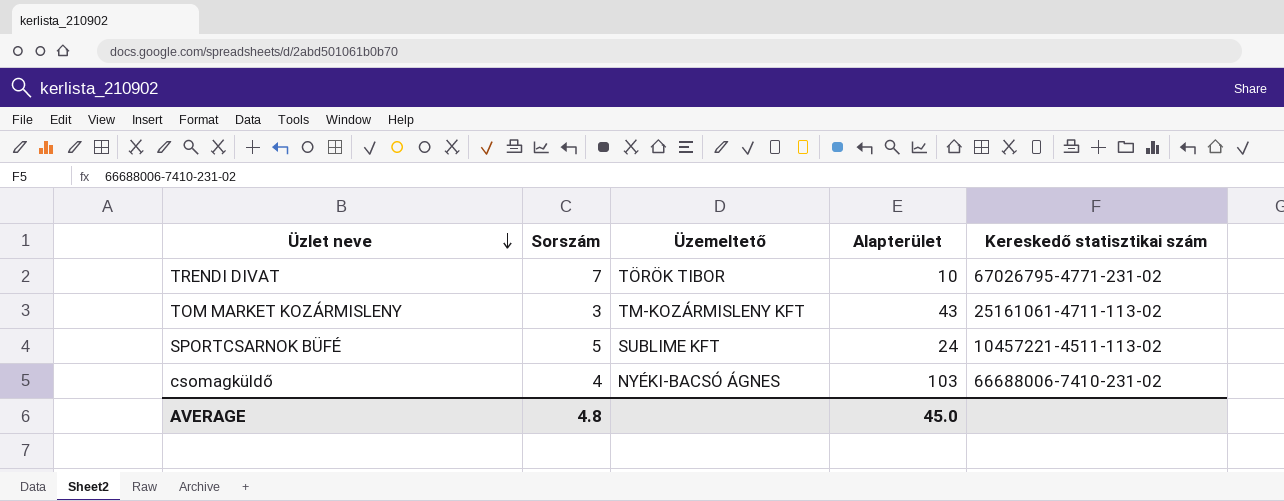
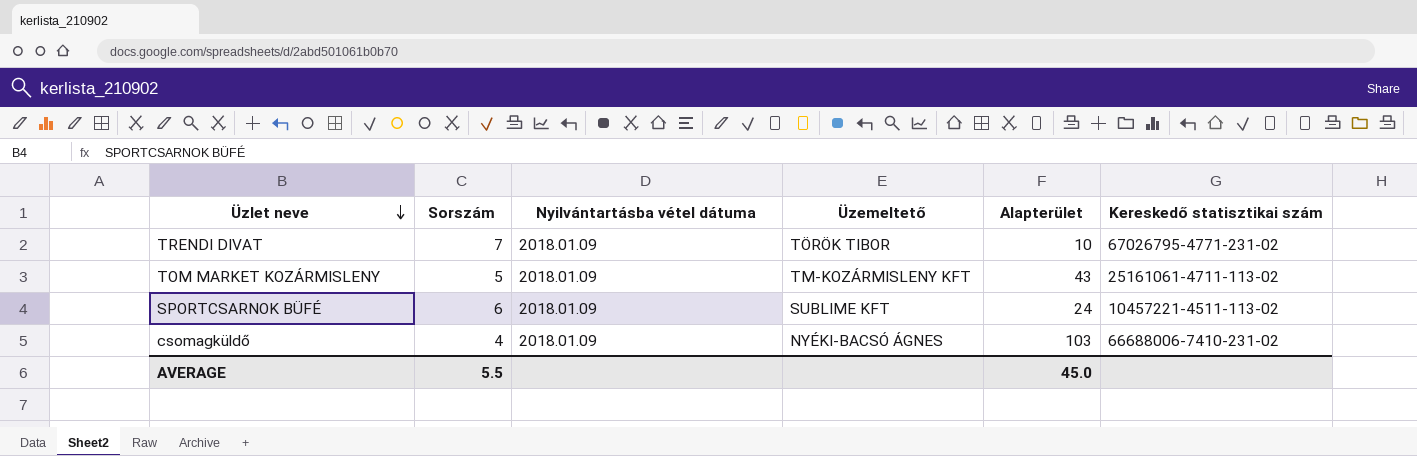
column Nyilvántartásba vétel dátuma | position: none -> 3
TOM MARKET KOZÁRMISLENY | Sorszám: 3 -> 5
SPORTCSARNOK BÜFÉ | Sorszám: 5 -> 6
AVERAGE | Sorszám: 4.8 -> 5.5

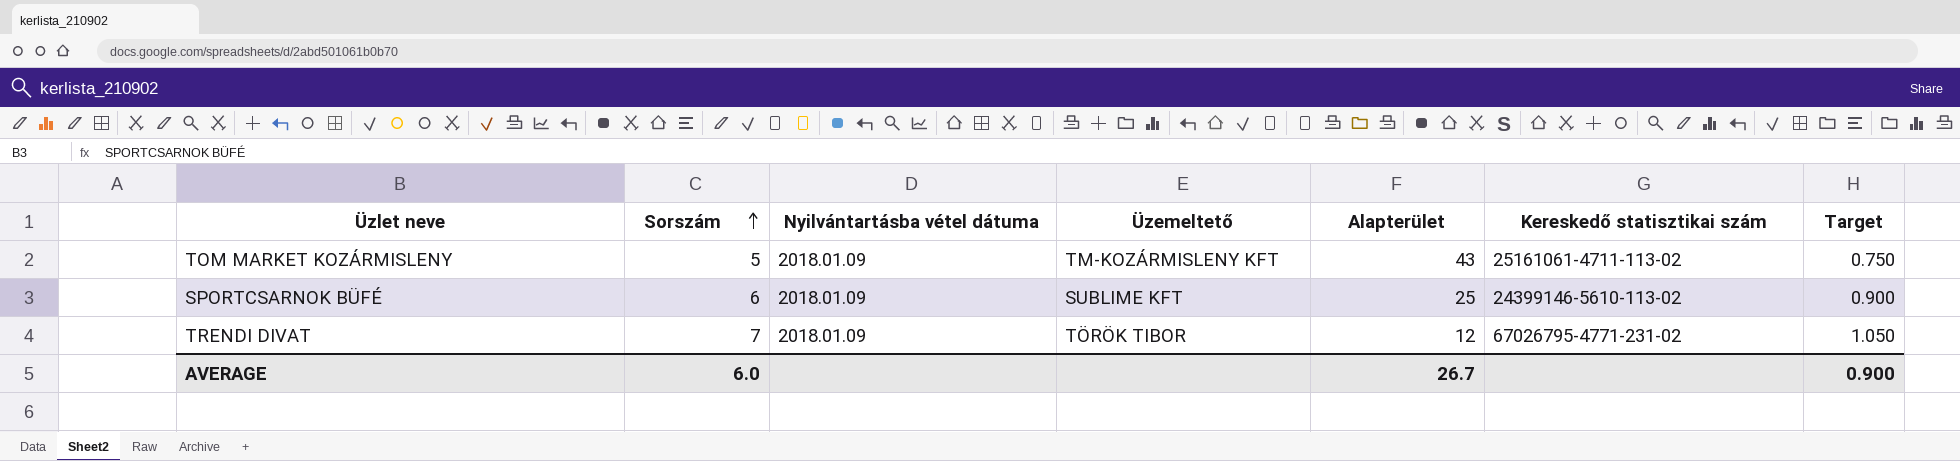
row order: Üzlet neve descending -> Sorszám ascending
column Target | formula: none -> [Sorszám] * 0.15
row csomagküldő: 4 | 2018.01.09 | NYÉKI-BACSÓ ÁGNES | 103 | 66688006-7410-231-02 -> none
SPORTCSARNOK BÜFÉ | Alapterület: 24 -> 25
SPORTCSARNOK BÜFÉ | Kereskedő statisztikai szám: 10457221-4511-113-02 -> 24399146-5610-113-02
TRENDI DIVAT | Alapterület: 10 -> 12
AVERAGE | Sorszám: 5.5 -> 6.0
AVERAGE | Alapterület: 45.0 -> 26.7

